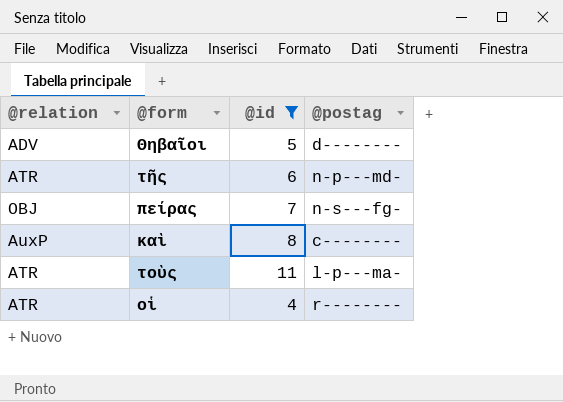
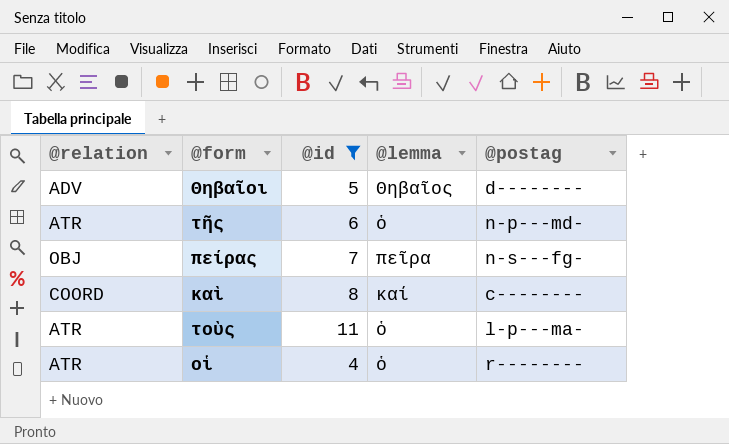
column @lemma | position: none -> 4
καὶ | @relation: AuxP -> COORD

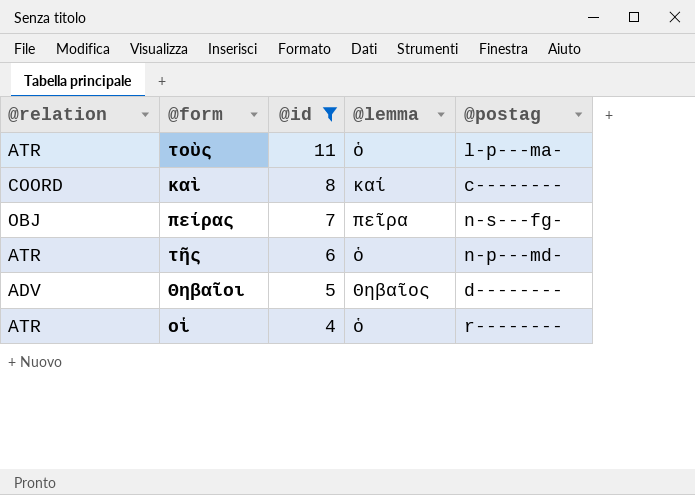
row order: none -> @id descending

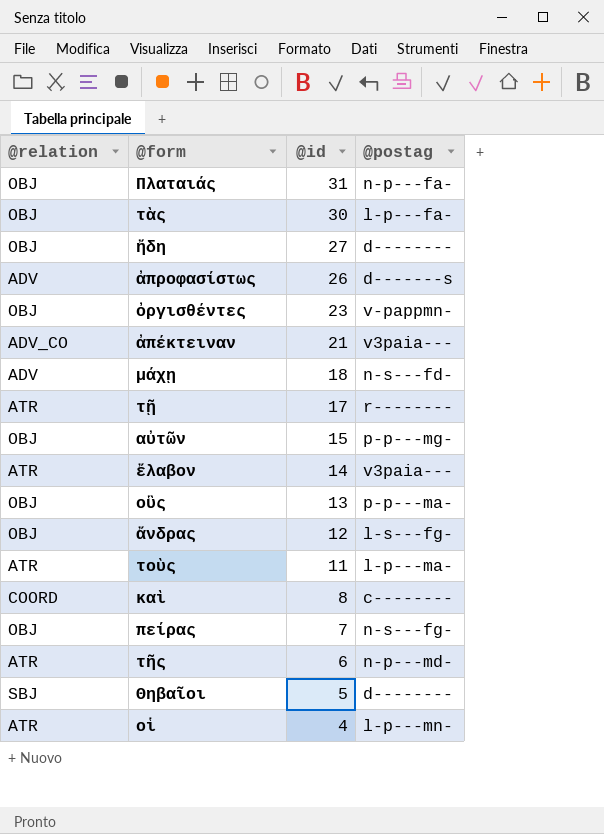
filter: @id <= 11 -> none
column @lemma | position: 4 -> none
Θηβαῖοι | @relation: ADV -> SBJ
οἱ | @postag: r-------- -> l-p---mn-

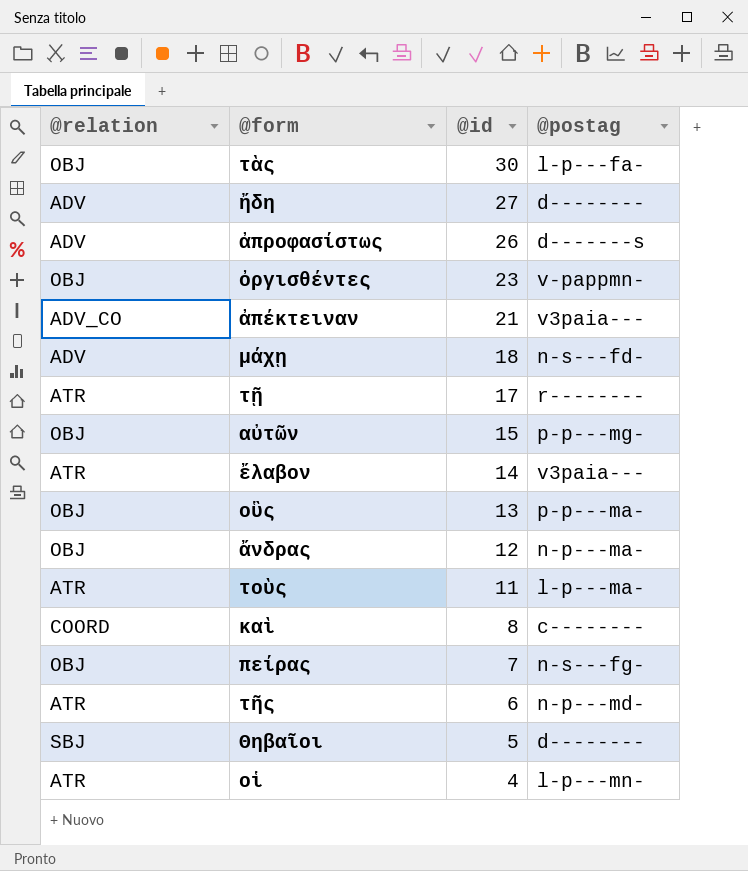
row Πλαταιάς: OBJ | 31 | n-p---fa- -> none
ἤδη | @relation: OBJ -> ADV
ἄνδρας | @postag: l-s---fg- -> n-p---ma-

